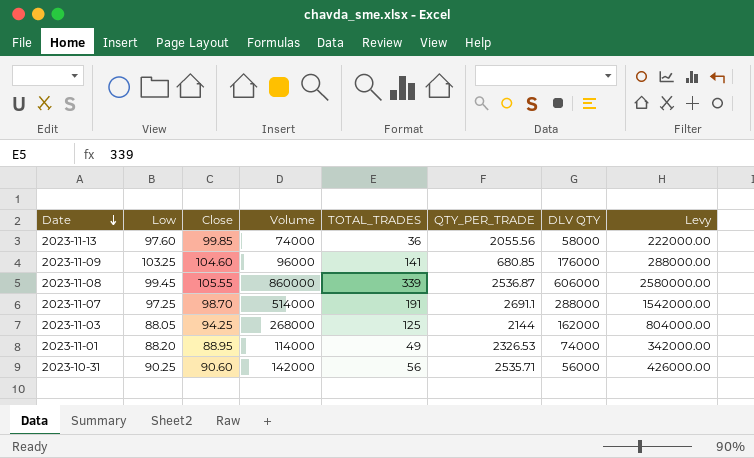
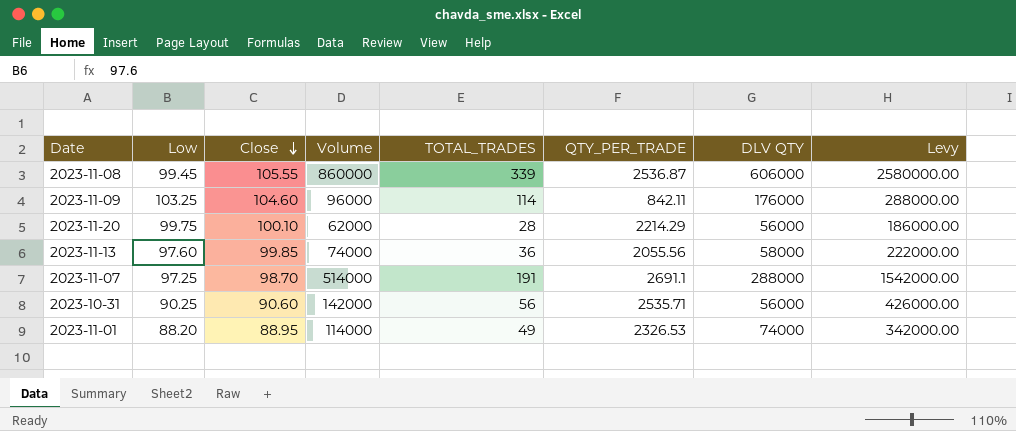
row order: Date descending -> Close descending
row 2023-11-03: 88.05 | 94.25 | 268000 | 125 | 2144 | 162000 | 804000.00 -> none
2023-11-09 | TOTAL_TRADES: 141 -> 114
2023-11-09 | QTY_PER_TRADE: 680.85 -> 842.11
row 2023-11-20: none -> 99.75 | 100.10 | 62000 | 28 | 2214.29 | 56000 | 186000.00

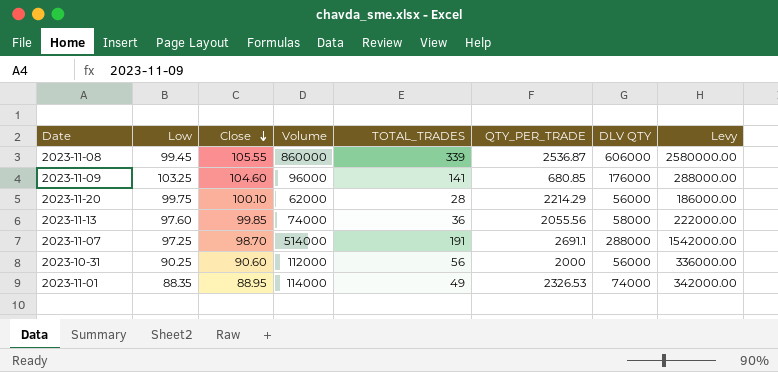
2023-11-09 | TOTAL_TRADES: 114 -> 141
2023-11-09 | QTY_PER_TRADE: 842.11 -> 680.85
2023-10-31 | Volume: 142000 -> 112000
2023-10-31 | QTY_PER_TRADE: 2535.71 -> 2000
2023-10-31 | Levy: 426000.00 -> 336000.00
2023-11-01 | Low: 88.20 -> 88.35

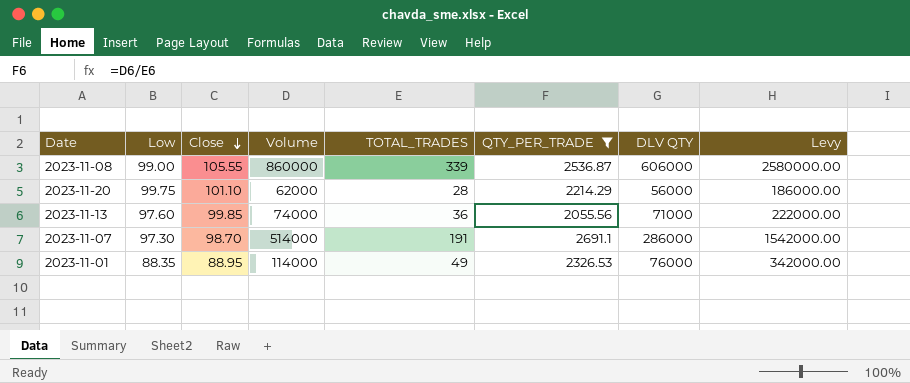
filter: none -> QTY_PER_TRADE >= 2055.56
2023-11-08 | Low: 99.45 -> 99.00
2023-11-20 | Close: 100.10 -> 101.10
2023-11-13 | DLV QTY: 58000 -> 71000
2023-11-07 | Low: 97.25 -> 97.30
2023-11-07 | DLV QTY: 288000 -> 286000
2023-11-01 | DLV QTY: 74000 -> 76000

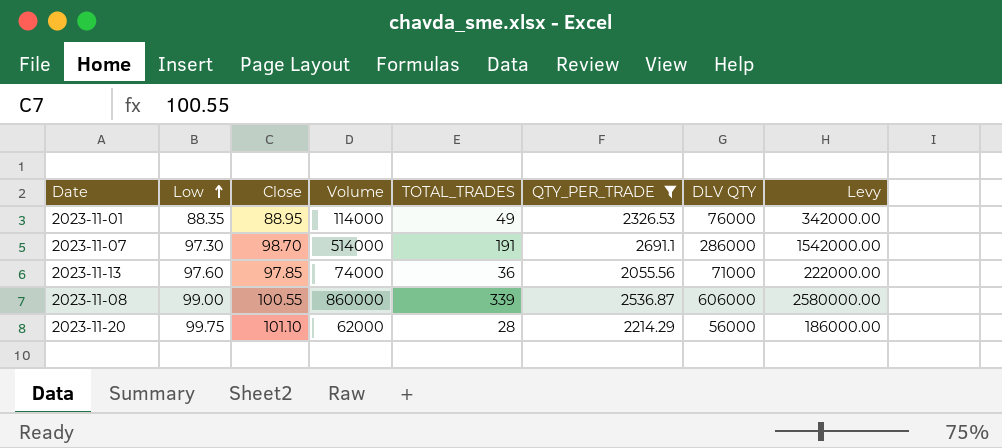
row order: Close descending -> Low ascending
2023-11-13 | Close: 99.85 -> 97.85
2023-11-08 | Close: 105.55 -> 100.55

